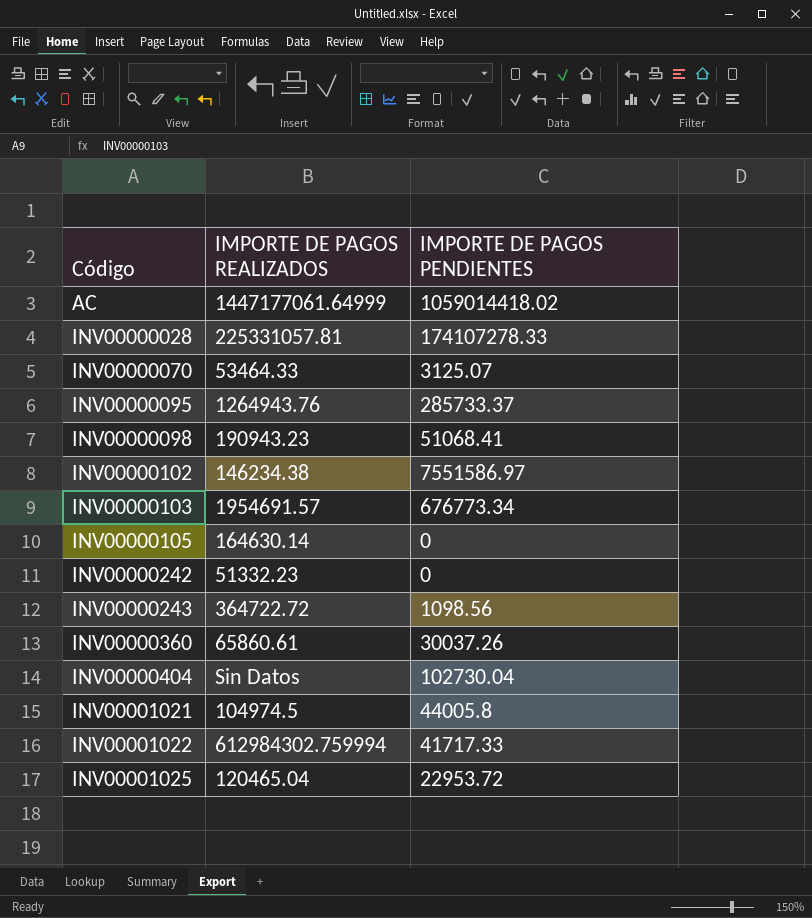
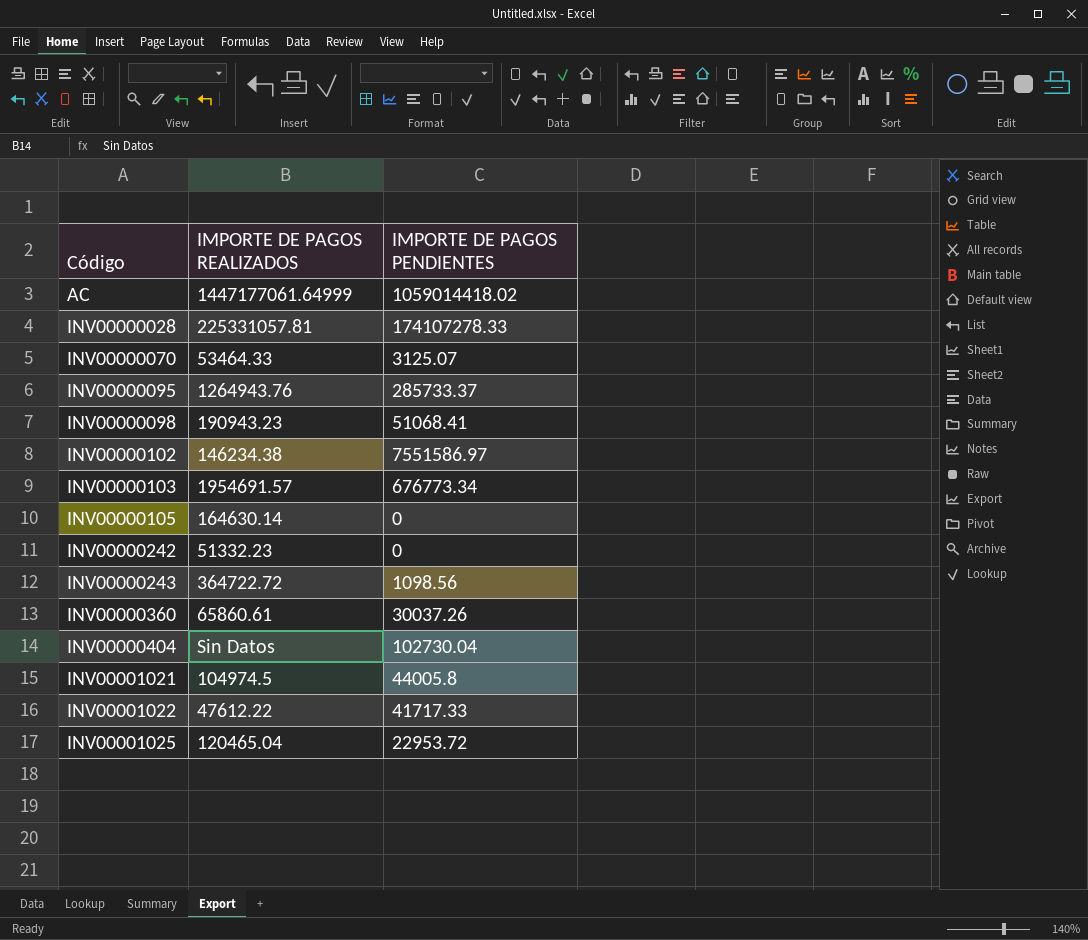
INV00001022 | IMPORTE DE PAGOS REALIZADOS: 612984302.759994 -> 47612.22

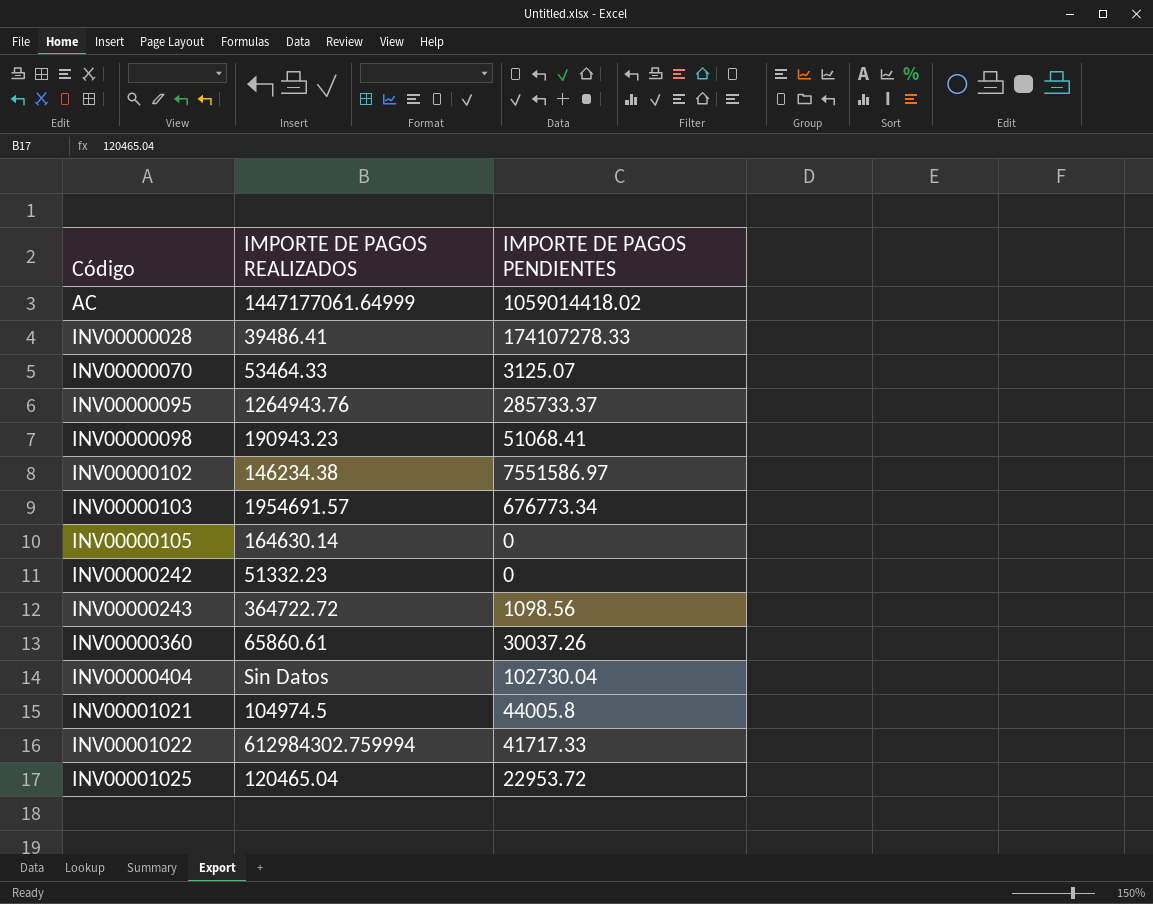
INV00000028 | IMPORTE DE PAGOS REALIZADOS: 225331057.81 -> 39486.41
INV00001022 | IMPORTE DE PAGOS REALIZADOS: 47612.22 -> 612984302.759994

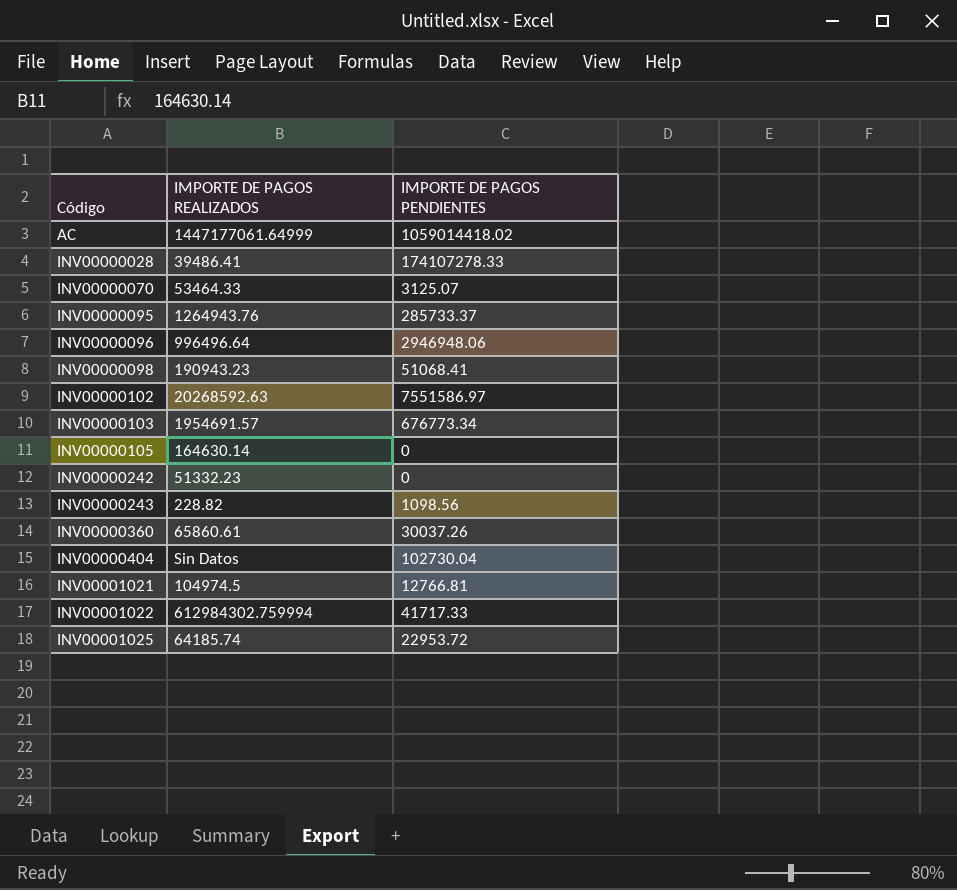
row INV00000096: none -> 996496.64 | 2946948.06
INV00000102 | IMPORTE DE PAGOS REALIZADOS: 146234.38 -> 20268592.63
INV00000243 | IMPORTE DE PAGOS REALIZADOS: 364722.72 -> 228.82
INV00001021 | IMPORTE DE PAGOS PENDIENTES: 44005.8 -> 12766.81
INV00001025 | IMPORTE DE PAGOS REALIZADOS: 120465.04 -> 64185.74

